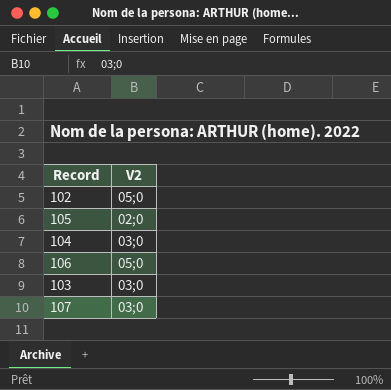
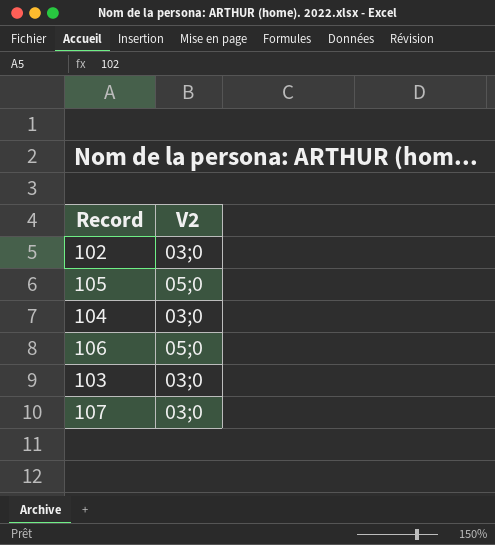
102 | V2: 05;0 -> 03;0
105 | V2: 02;0 -> 05;0

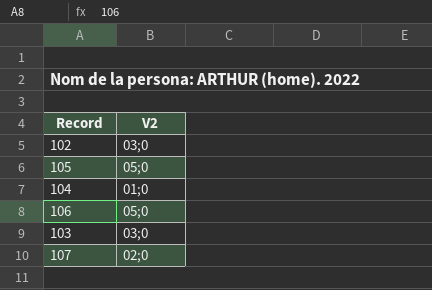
104 | V2: 03;0 -> 01;0
107 | V2: 03;0 -> 02;0

